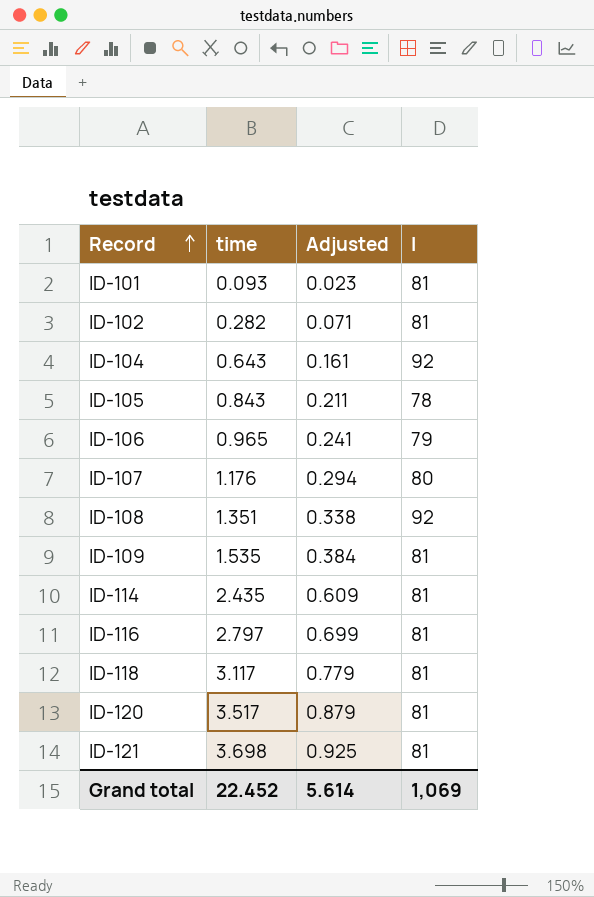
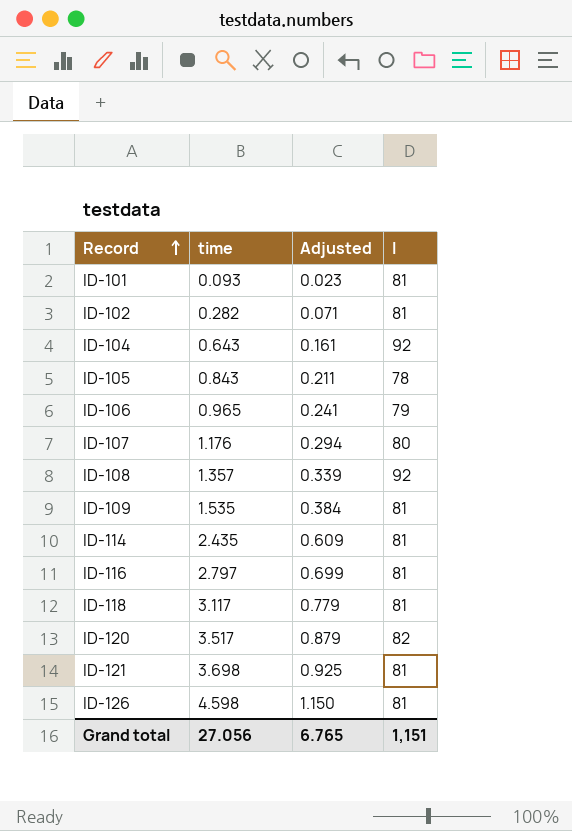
ID-108 | time: 1.351 -> 1.357
ID-108 | Adjusted: 0.338 -> 0.339
ID-120 | I: 81 -> 82
row ID-126: none -> 4.598 | 1.150 | 81
Grand total | time: 22.452 -> 27.056
Grand total | Adjusted: 5.614 -> 6.765
Grand total | I: 1,069 -> 1,151

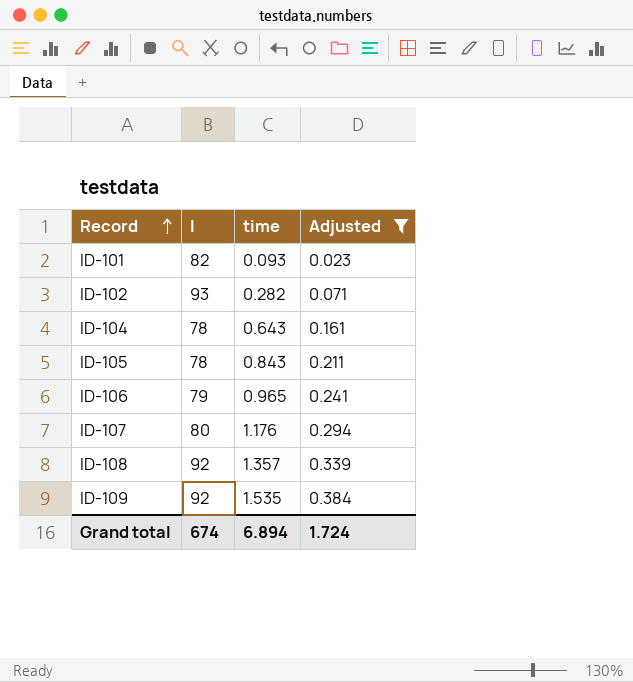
filter: none -> Adjusted <= 0.384
column I | position: 4 -> 2
ID-101 | I: 81 -> 82
ID-102 | I: 81 -> 93
ID-104 | I: 92 -> 78
ID-109 | I: 81 -> 92
Grand total | I: 1,151 -> 674
Grand total | time: 27.056 -> 6.894
Grand total | Adjusted: 6.765 -> 1.724

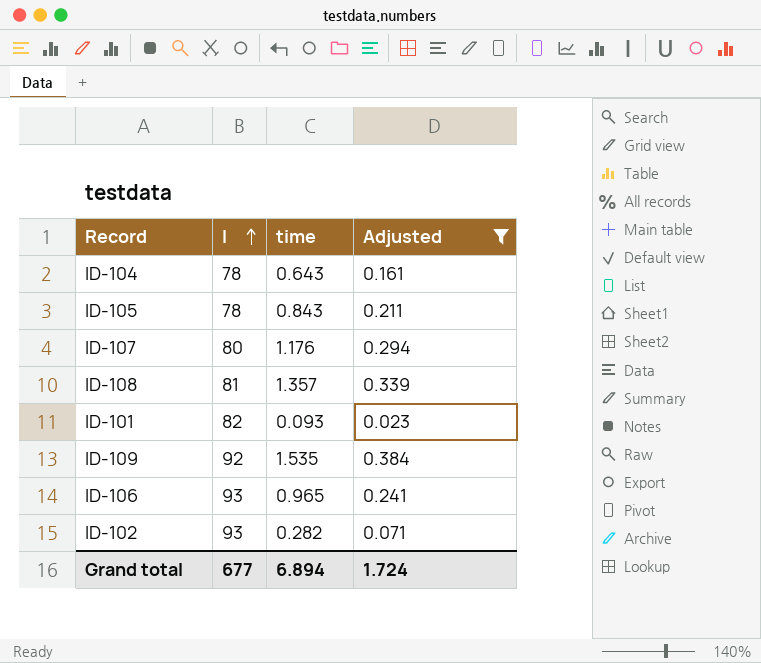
row order: Record ascending -> I ascending
ID-108 | I: 92 -> 81
ID-106 | I: 79 -> 93
Grand total | I: 674 -> 677

